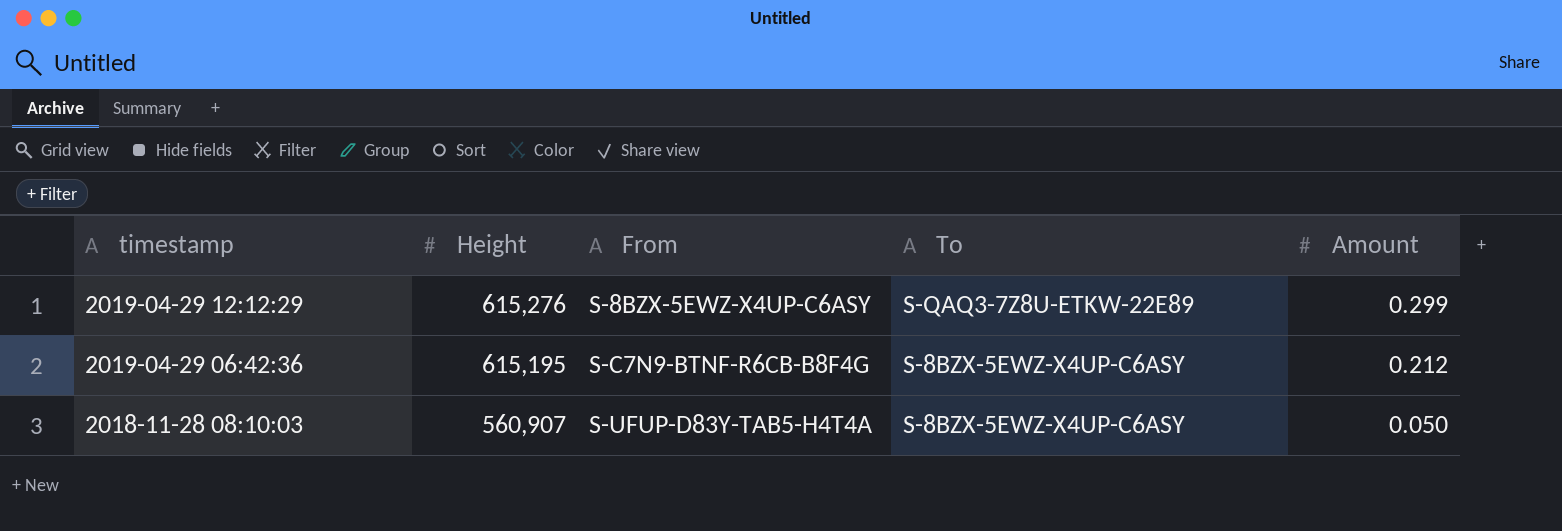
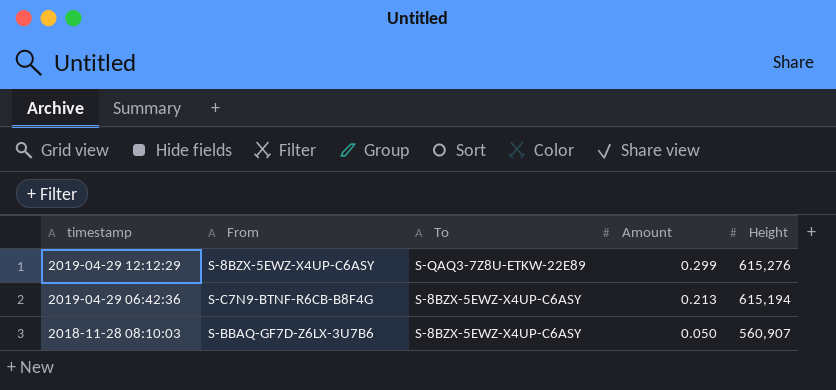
column Height | position: 2 -> 5
2019-04-29 06:42:36 | Amount: 0.212 -> 0.213
2019-04-29 06:42:36 | Height: 615,195 -> 615,194
2018-11-28 08:10:03 | From: S-UFUP-D83Y-TAB5-H4T4A -> S-BBAQ-GF7D-Z6LX-3U7B6

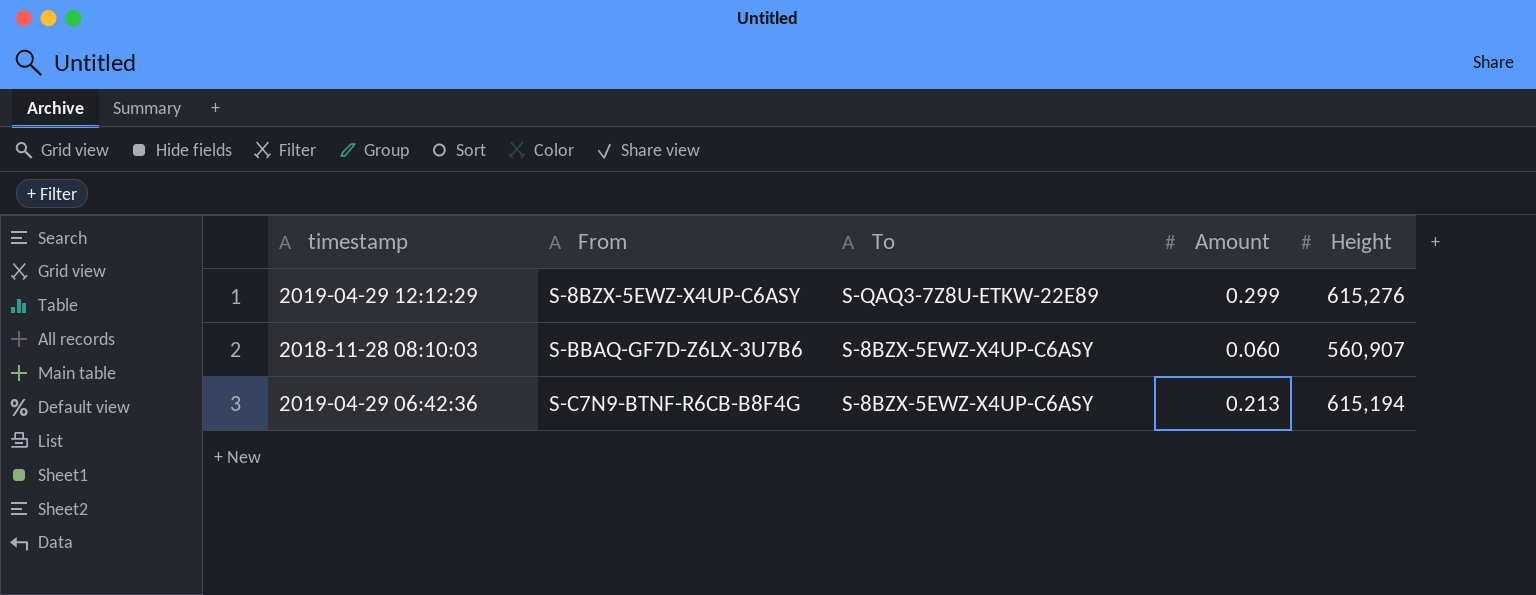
row order: timestamp descending -> From ascending
2018-11-28 08:10:03 | Amount: 0.050 -> 0.060

